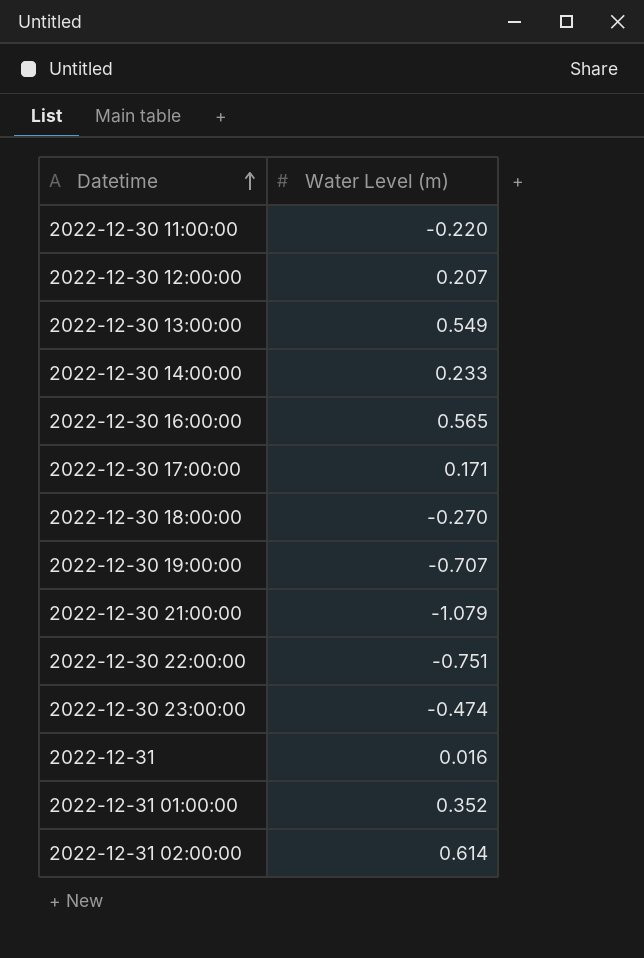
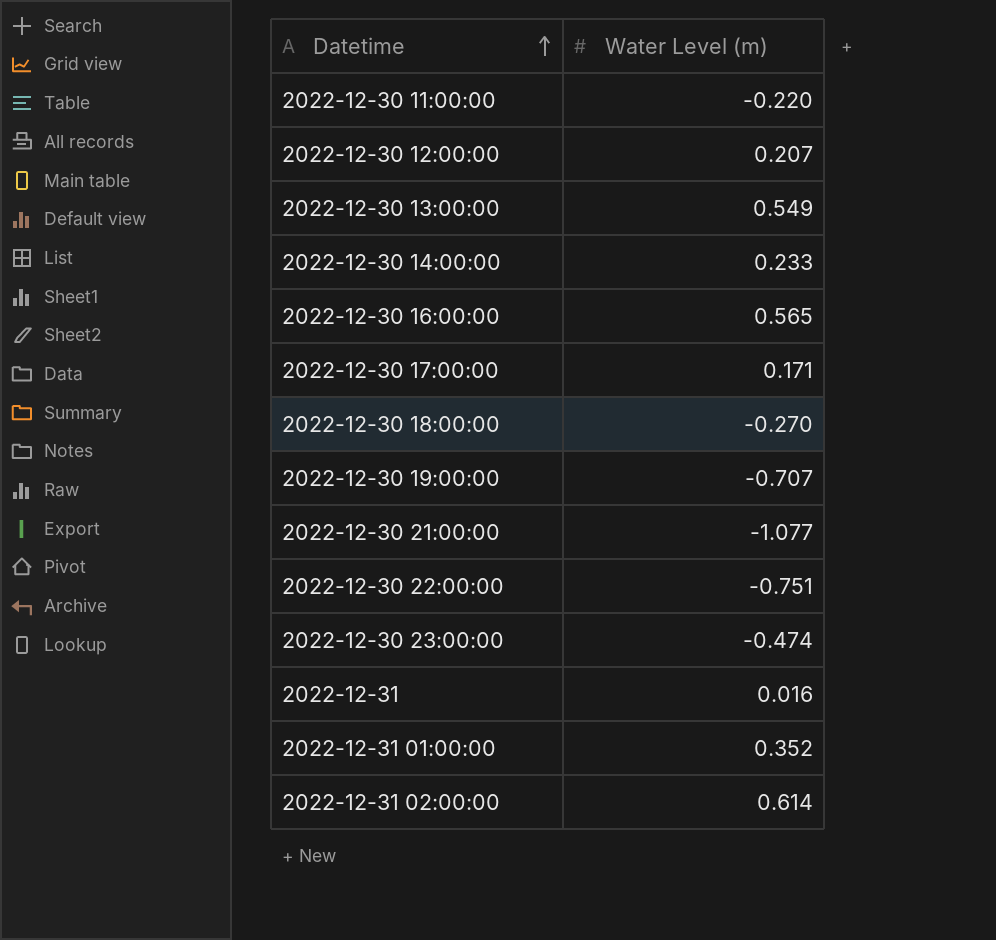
2022-12-30 21:00:00 | Water Level (m): -1.079 -> -1.077

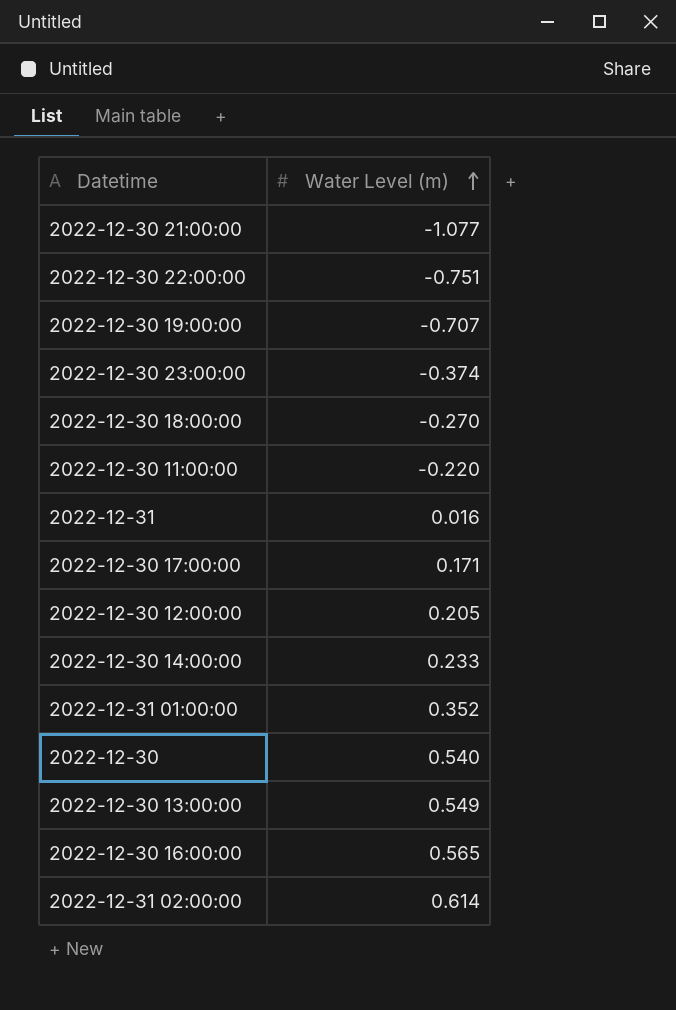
row order: Datetime ascending -> Water Level (m) ascending
2022-12-30 23:00:00 | Water Level (m): -0.474 -> -0.374
2022-12-30 12:00:00 | Water Level (m): 0.207 -> 0.205
row 2022-12-30: none -> 0.540

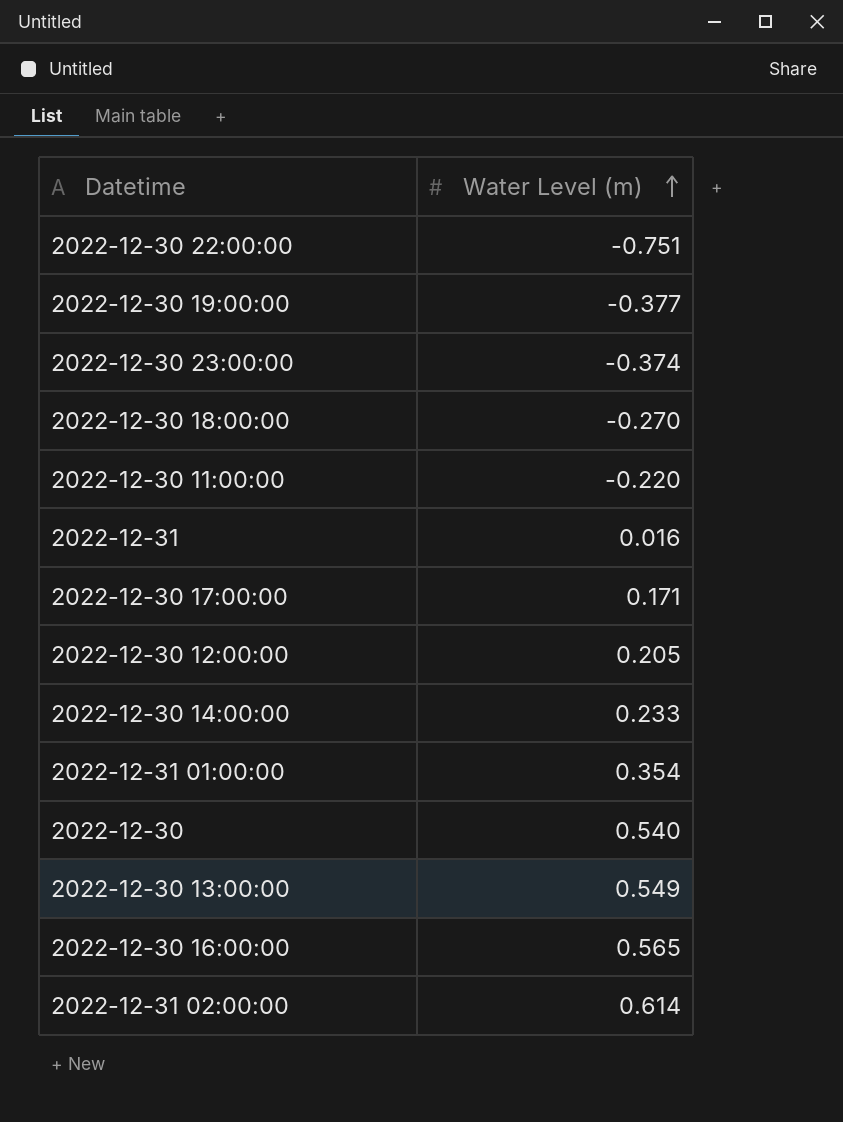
row 2022-12-30 21:00:00: -1.077 -> none
2022-12-30 19:00:00 | Water Level (m): -0.707 -> -0.377
2022-12-31 01:00:00 | Water Level (m): 0.352 -> 0.354

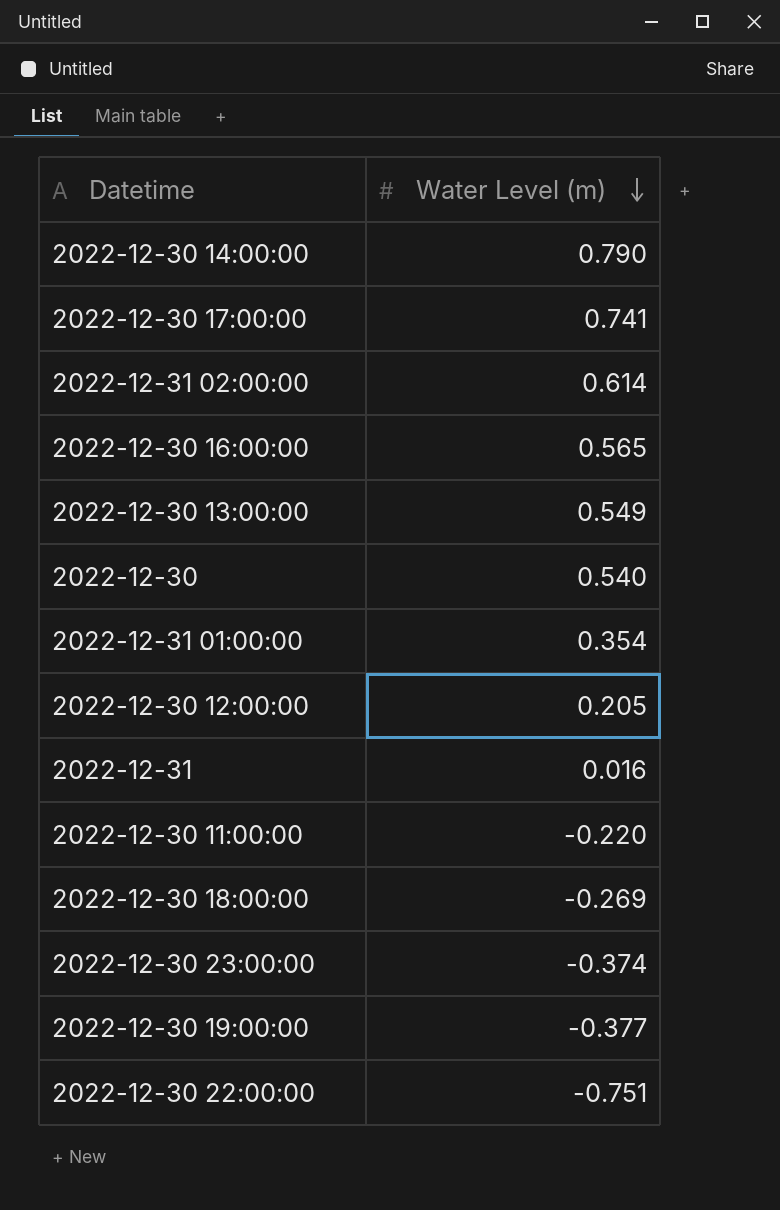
row order: Water Level (m) ascending -> Water Level (m) descending
2022-12-30 14:00:00 | Water Level (m): 0.233 -> 0.790
2022-12-30 17:00:00 | Water Level (m): 0.171 -> 0.741
2022-12-30 18:00:00 | Water Level (m): -0.270 -> -0.269

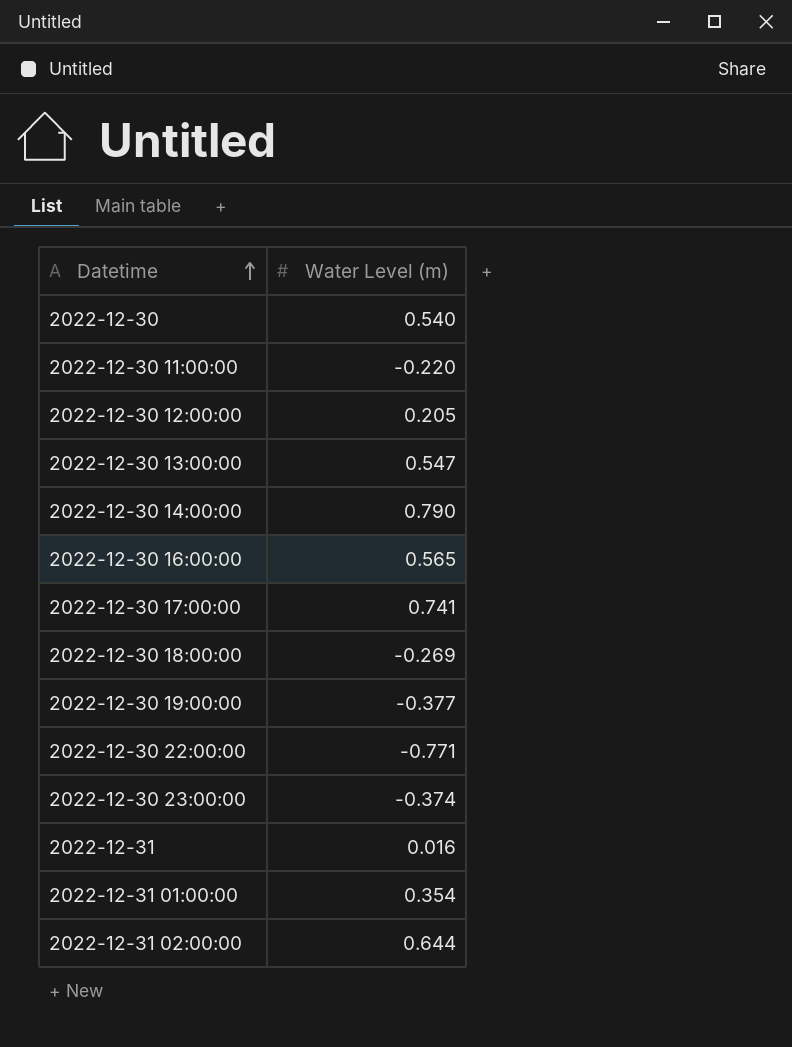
row order: Water Level (m) descending -> Datetime ascending
2022-12-30 13:00:00 | Water Level (m): 0.549 -> 0.547
2022-12-30 22:00:00 | Water Level (m): -0.751 -> -0.771
2022-12-31 02:00:00 | Water Level (m): 0.614 -> 0.644

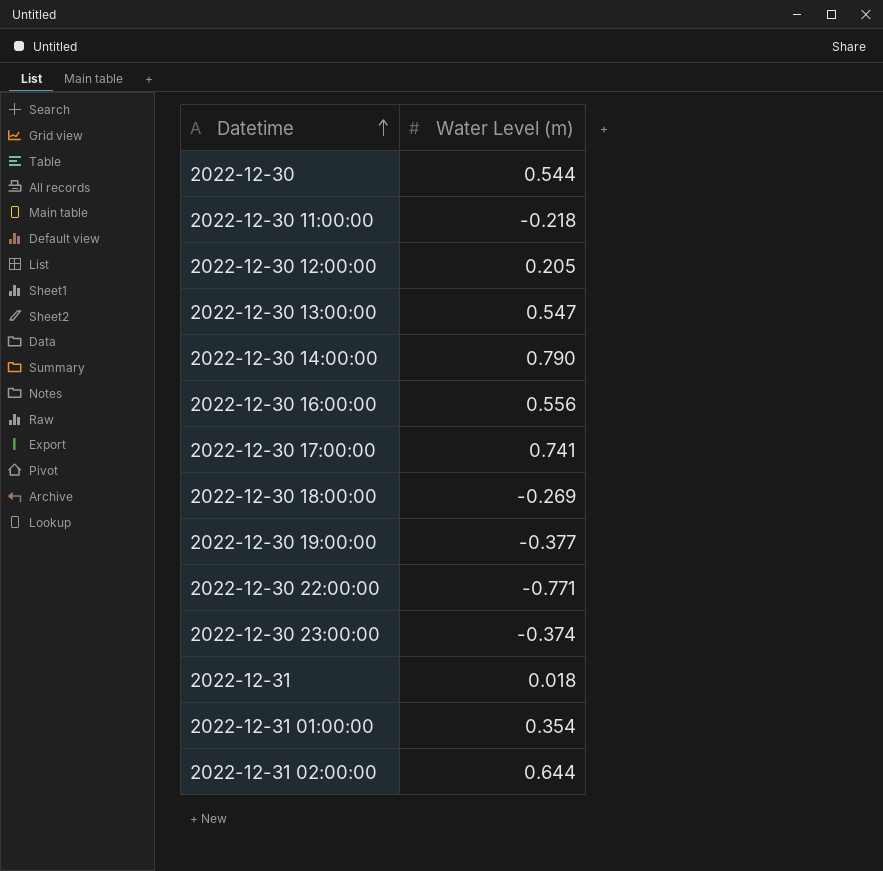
2022-12-30 | Water Level (m): 0.540 -> 0.544
2022-12-30 11:00:00 | Water Level (m): -0.220 -> -0.218
2022-12-30 16:00:00 | Water Level (m): 0.565 -> 0.556
2022-12-31 | Water Level (m): 0.016 -> 0.018

